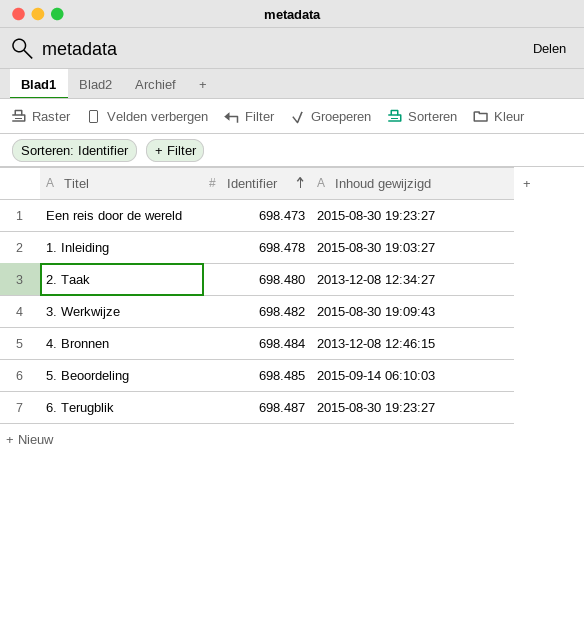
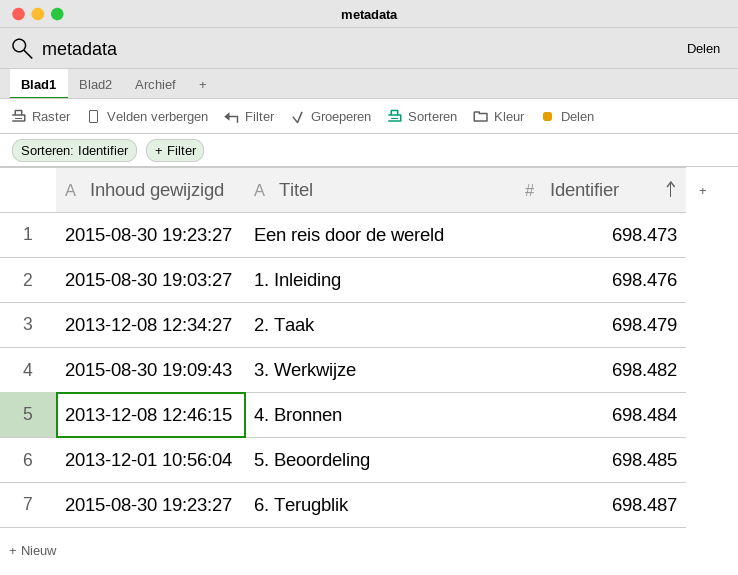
column Inhoud gewijzigd | position: 3 -> 1
1. Inleiding | Identifier: 698.478 -> 698.476
2. Taak | Identifier: 698.480 -> 698.479
5. Beoordeling | Inhoud gewijzigd: 2015-09-14 06:10:03 -> 2013-12-01 10:56:04

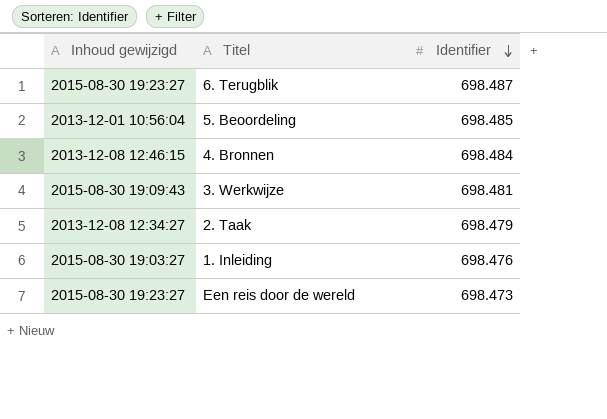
row order: Identifier ascending -> Identifier descending
3. Werkwijze | Identifier: 698.482 -> 698.481

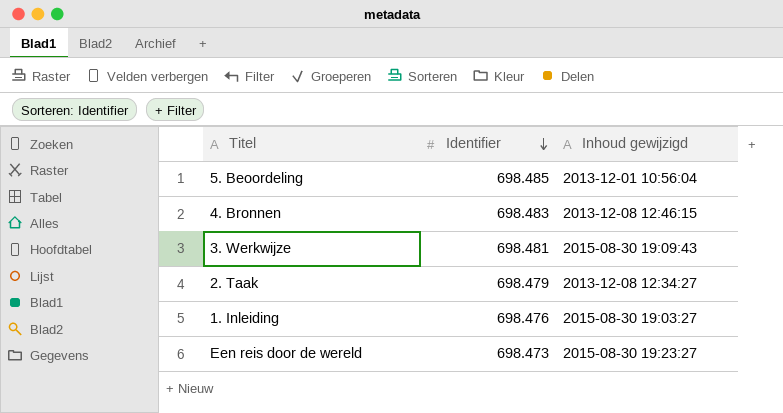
column Inhoud gewijzigd | position: 1 -> 3
row 6. Terugblik: 2015-08-30 19:23:27 | 698.487 -> none
4. Bronnen | Identifier: 698.484 -> 698.483

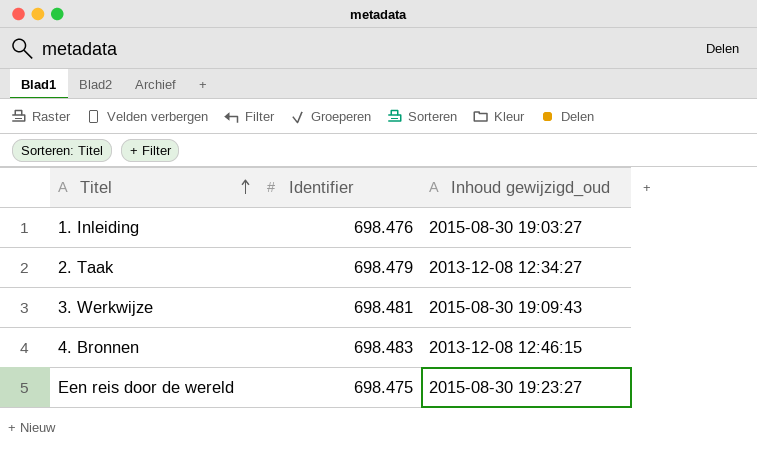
row order: Identifier descending -> Titel ascending
column name: Inhoud gewijzigd -> Inhoud gewijzigd_oud
row 5. Beoordeling: 698.485 | 2013-12-01 10:56:04 -> none
Een reis door de wereld | Identifier: 698.473 -> 698.475

